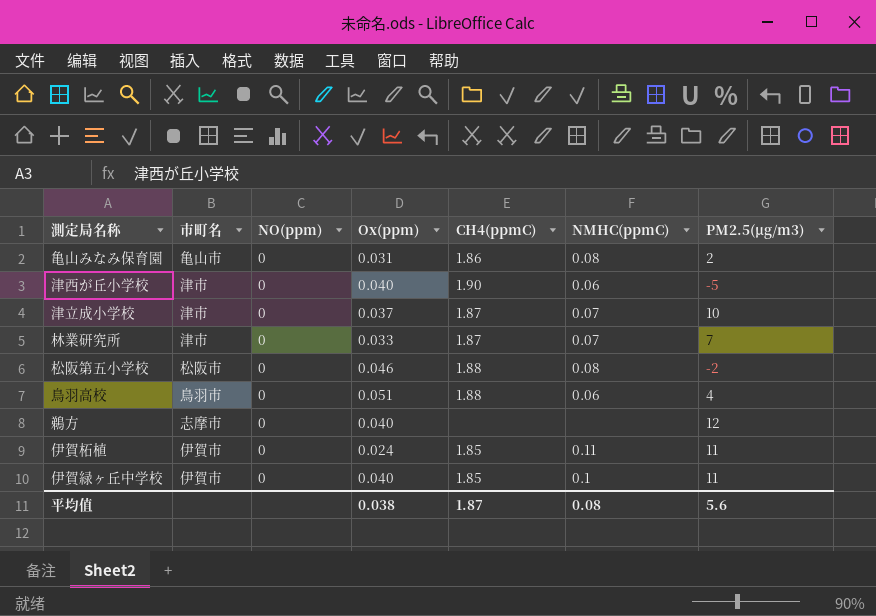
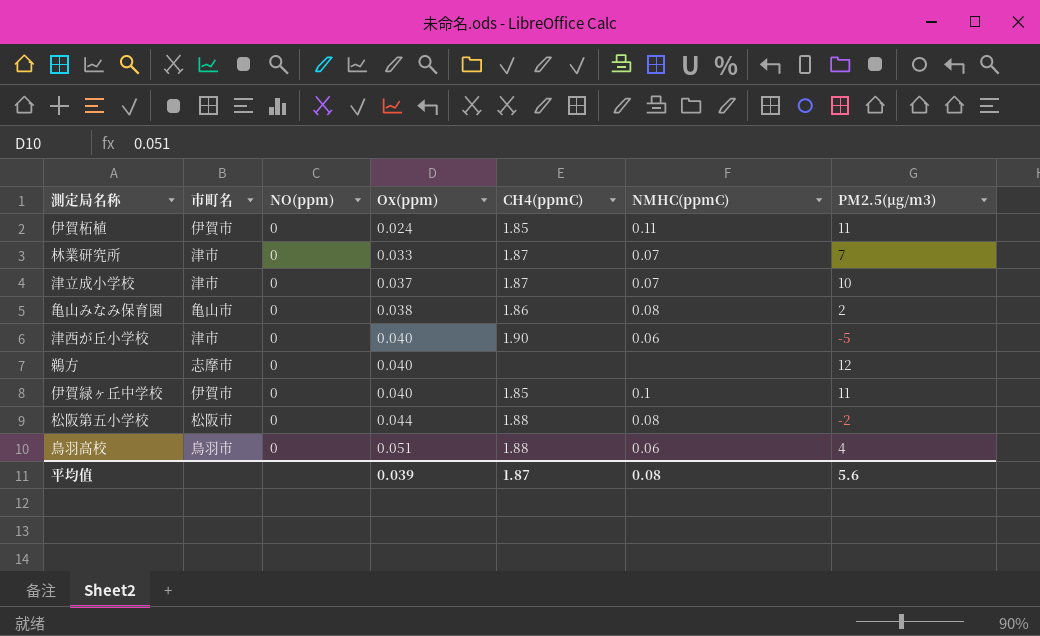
row order: none -> Ox(ppm) ascending
亀山みなみ保育園 | Ox(ppm): 0.031 -> 0.038
松阪第五小学校 | Ox(ppm): 0.046 -> 0.044
平均值 | Ox(ppm): 0.038 -> 0.039

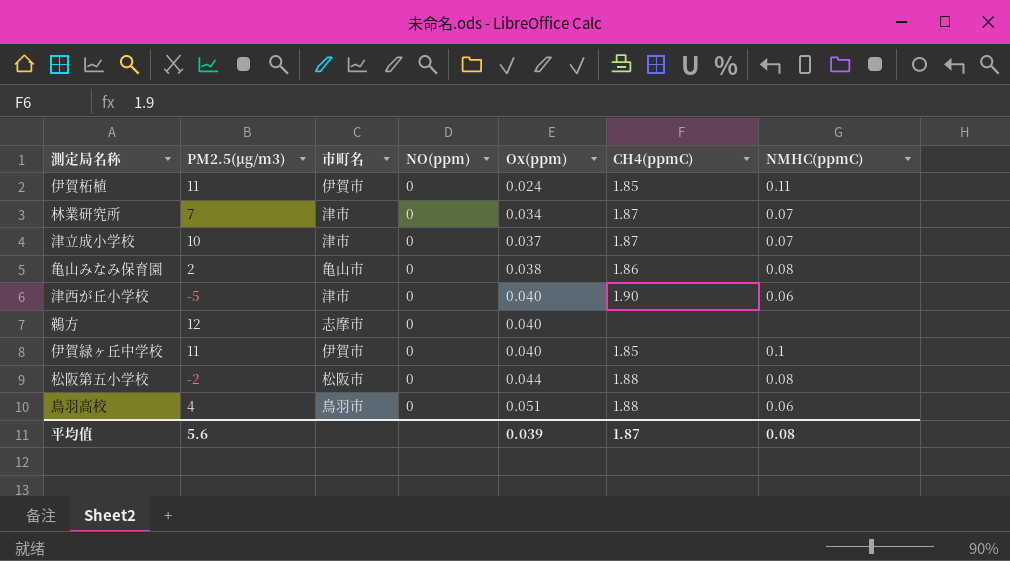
column PM2.5(μg/m3) | position: 7 -> 2
林業研究所 | Ox(ppm): 0.033 -> 0.034

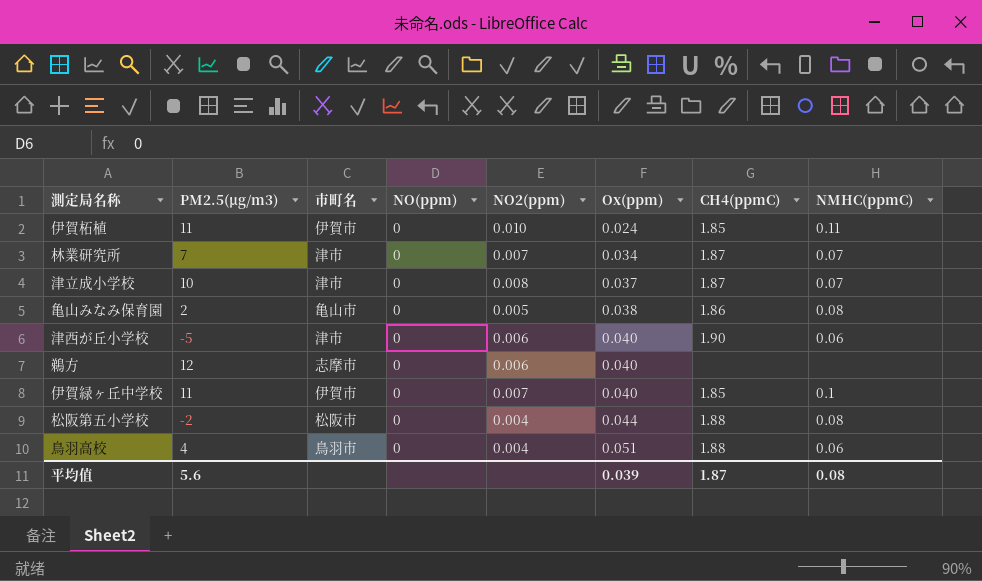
column NO2(ppm) | position: none -> 5

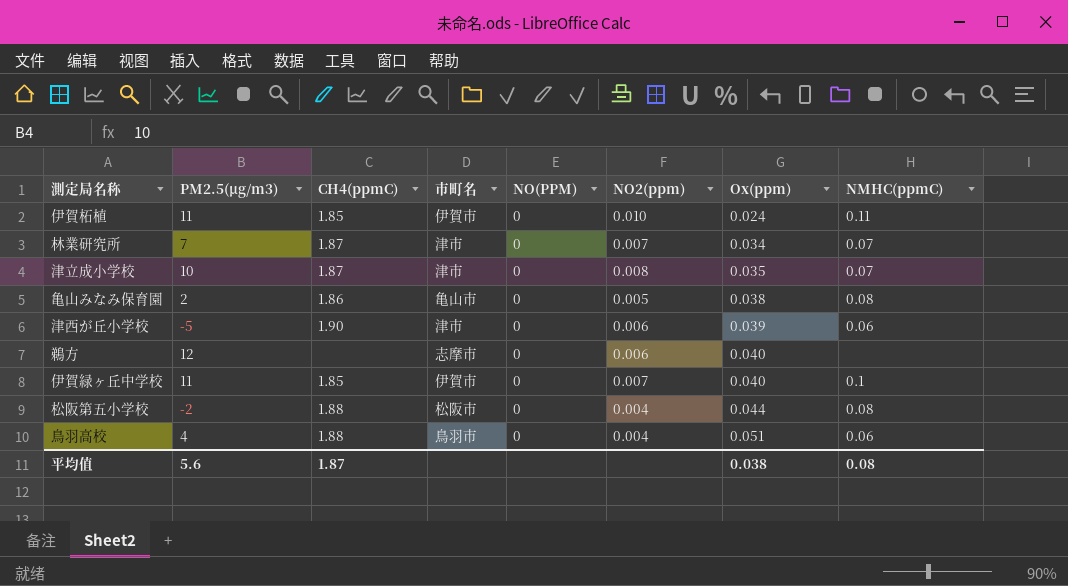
column CH4(ppmC) | position: 7 -> 3
column name: NO(ppm) -> NO(PPM)
津立成小学校 | Ox(ppm): 0.037 -> 0.035
津西が丘小学校 | Ox(ppm): 0.040 -> 0.039
平均值 | Ox(ppm): 0.039 -> 0.038

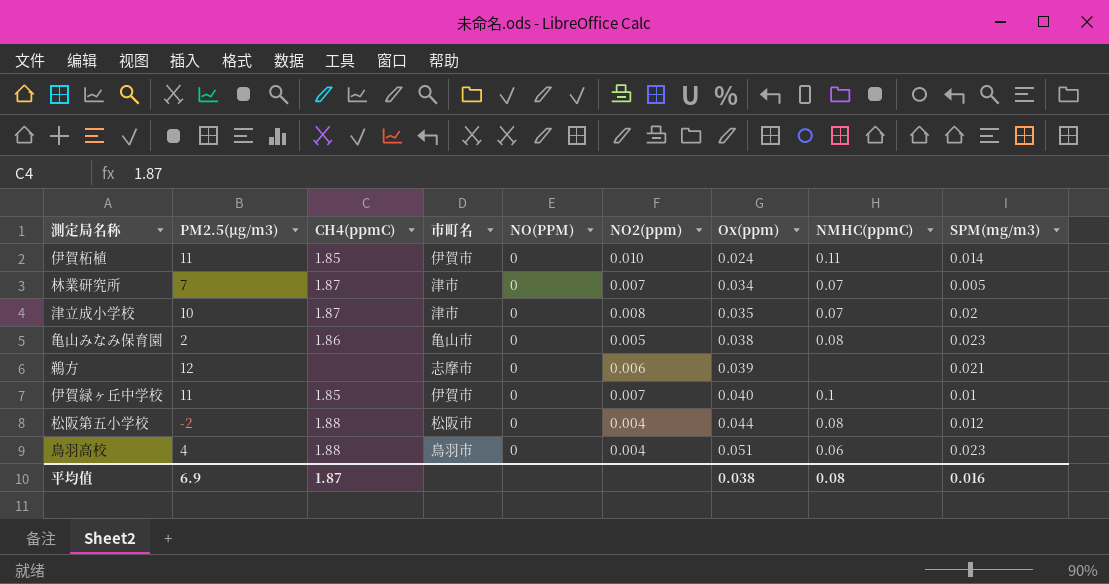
column SPM(mg/m3) | position: none -> 9
row 津西が丘小学校: -5 | 1.90 | 津市 | 0 | 0.006 | 0.039 | 0.06 -> none
鵜方 | Ox(ppm): 0.040 -> 0.039
平均值 | PM2.5(μg/m3): 5.6 -> 6.9

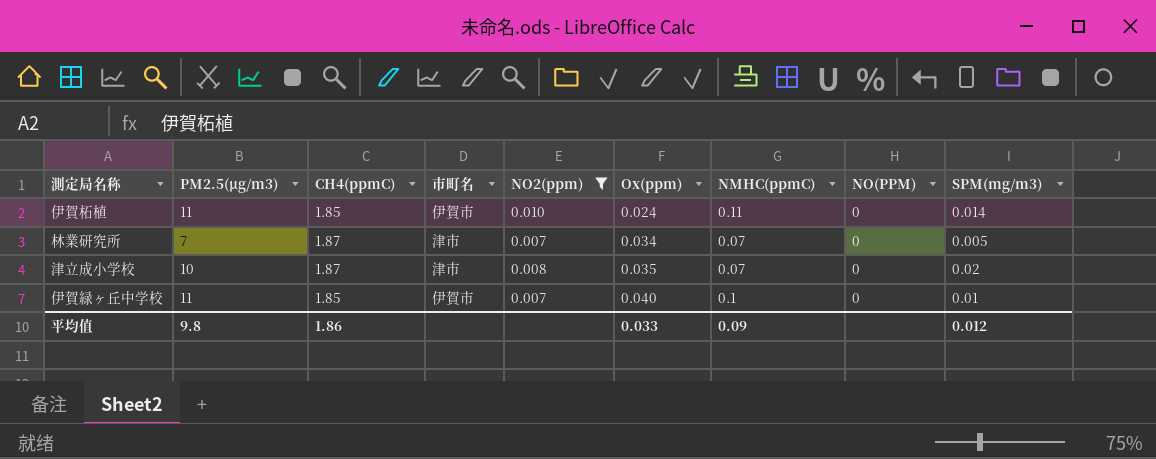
filter: none -> NO2(ppm) >= 0.007
column NO(PPM) | position: 5 -> 8
平均值 | PM2.5(μg/m3): 6.9 -> 9.8
平均值 | CH4(ppmC): 1.87 -> 1.86
平均值 | Ox(ppm): 0.038 -> 0.033
平均值 | NMHC(ppmC): 0.08 -> 0.09
平均值 | SPM(mg/m3): 0.016 -> 0.012

